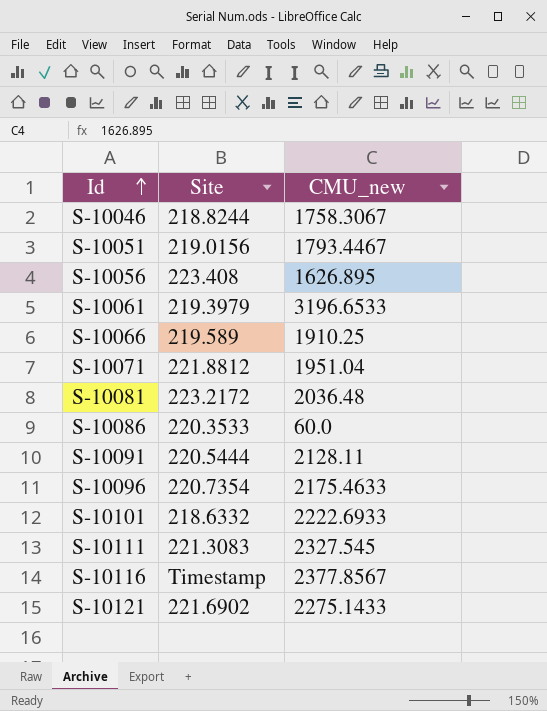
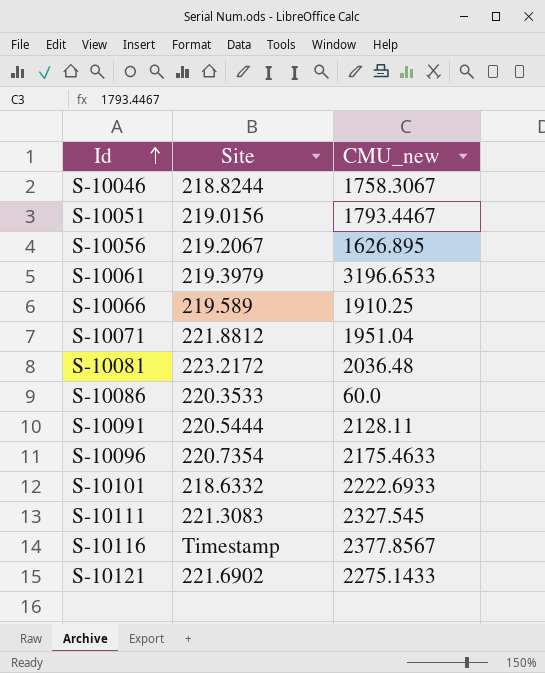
S-10056 | Site: 223.408 -> 219.2067

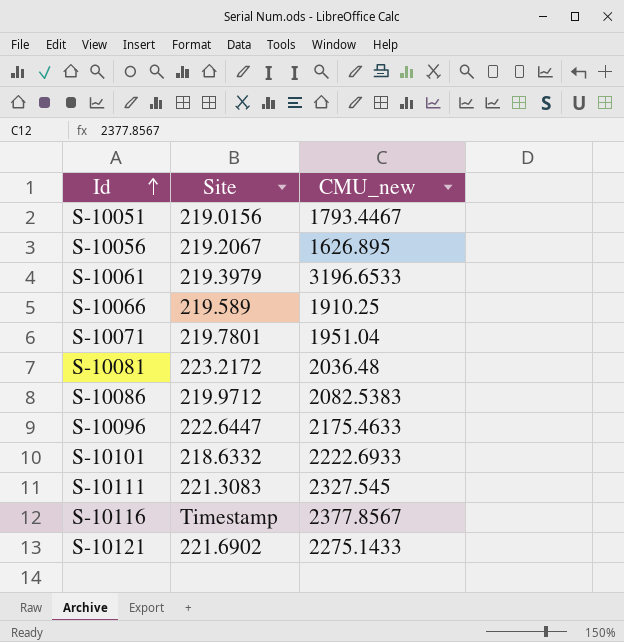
row S-10046: 218.8244 | 1758.3067 -> none
row S-10091: 220.5444 | 2128.11 -> none
S-10071 | Site: 221.8812 -> 219.7801
S-10086 | Site: 220.3533 -> 219.9712
S-10086 | CMU_new: 60.0 -> 2082.5383
S-10096 | Site: 220.7354 -> 222.6447

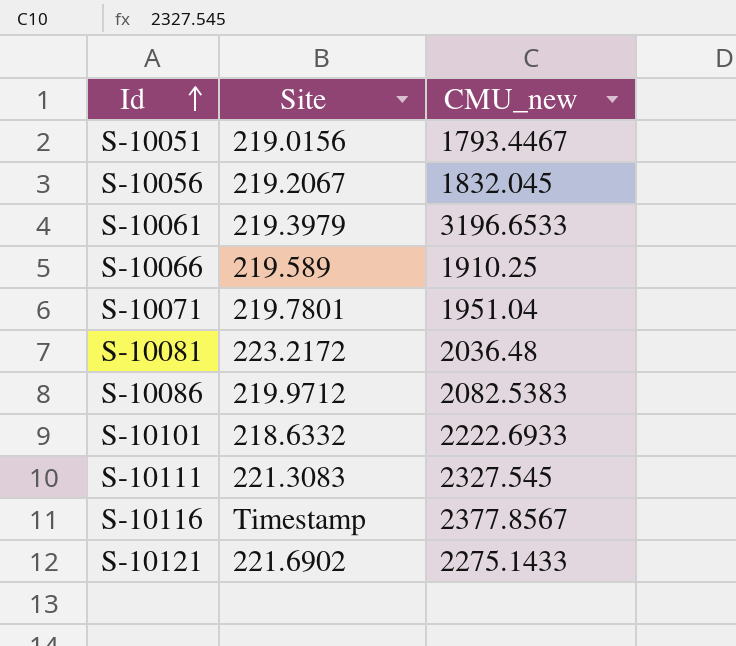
row S-10096: 222.6447 | 2175.4633 -> none
S-10056 | CMU_new: 1626.895 -> 1832.045

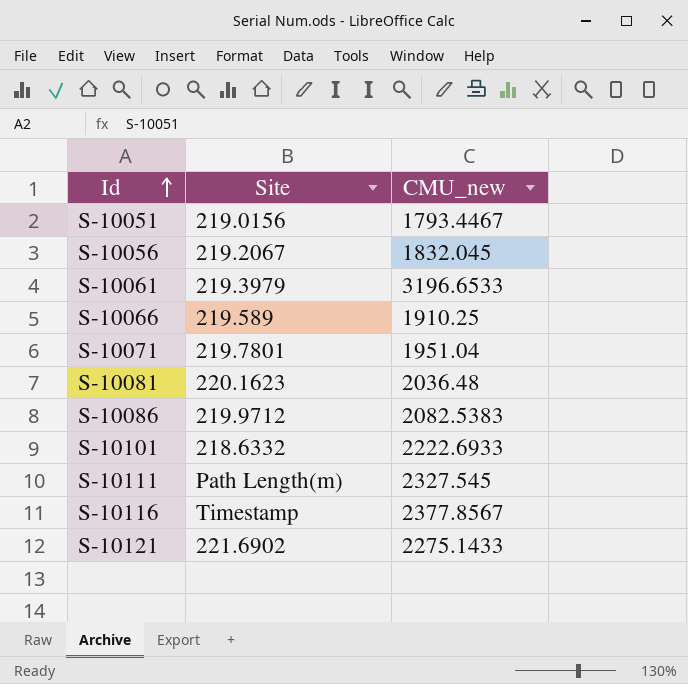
S-10081 | Site: 223.2172 -> 220.1623
S-10111 | Site: 221.3083 -> Path Length(m)

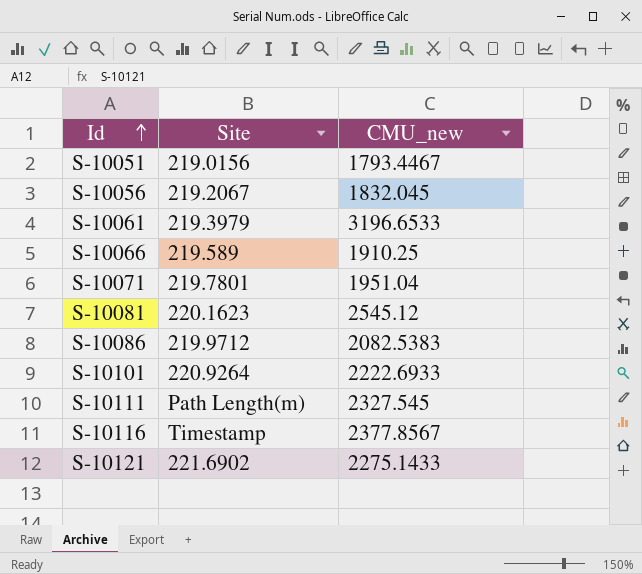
S-10081 | CMU_new: 2036.48 -> 2545.12
S-10101 | Site: 218.6332 -> 220.9264

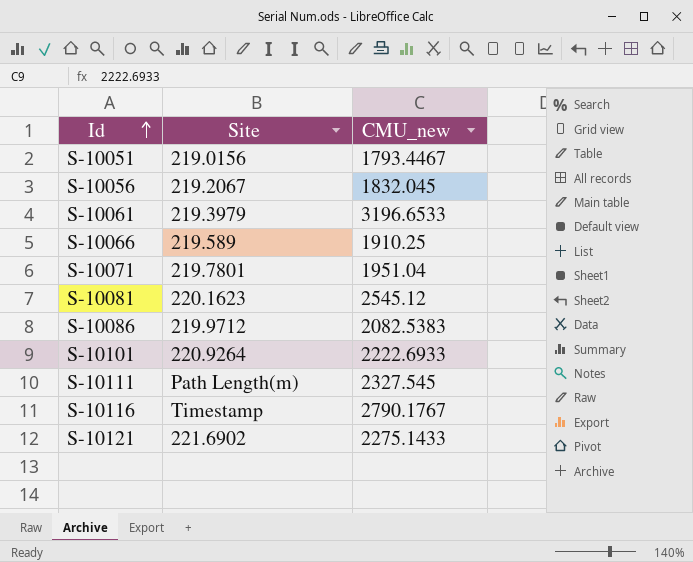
S-10116 | CMU_new: 2377.8567 -> 2790.1767

